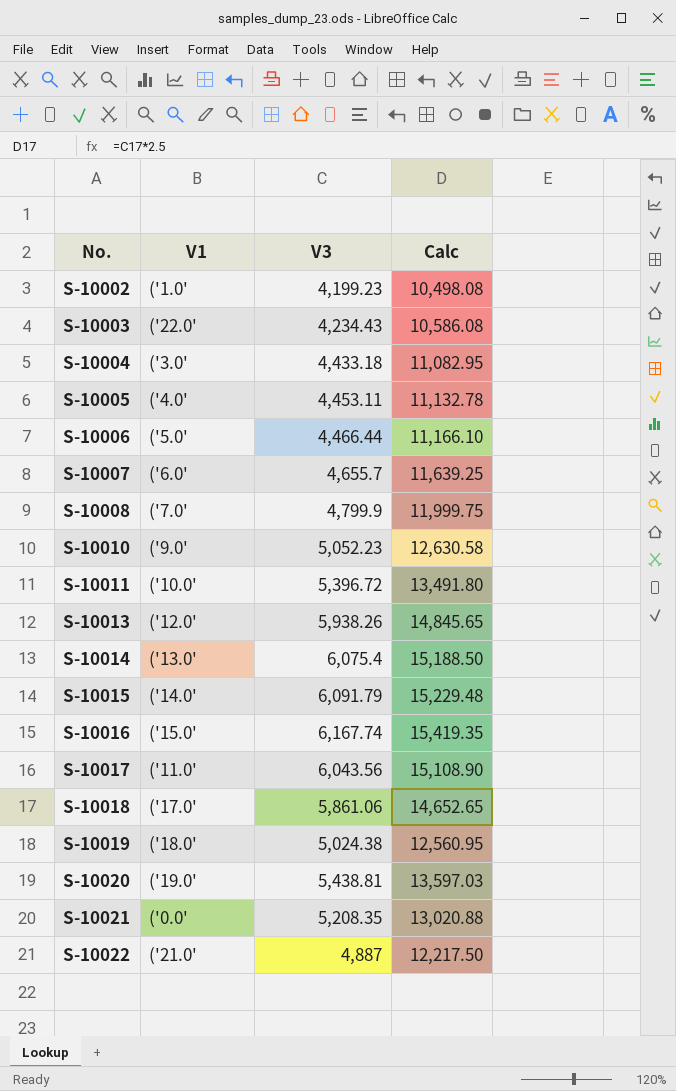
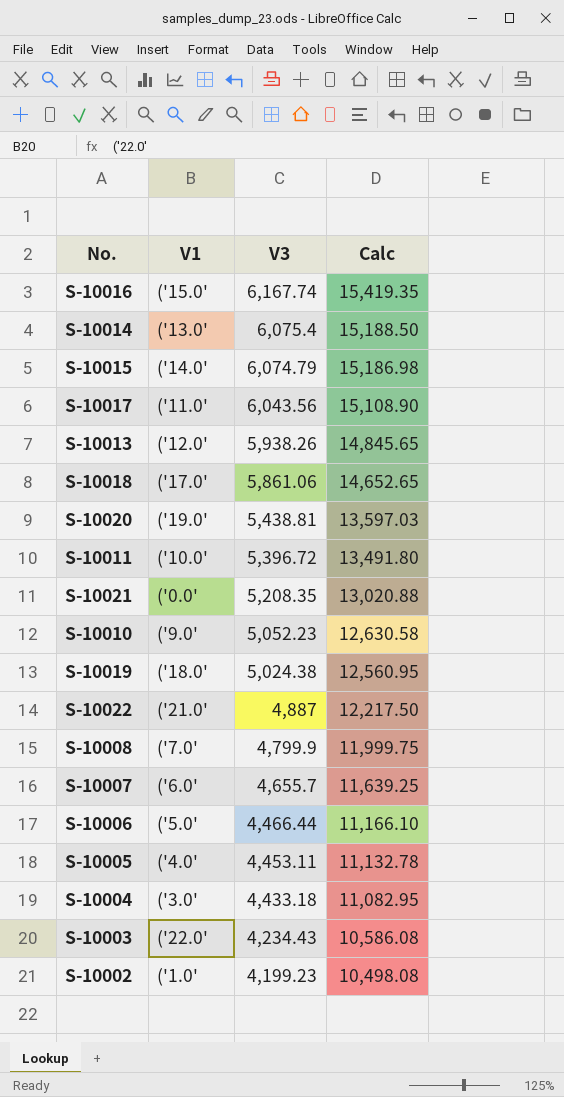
row order: No. ascending -> V3 descending
S-10015 | V3: 6,091.79 -> 6,074.79
S-10015 | Calc: 15,229.48 -> 15,186.98

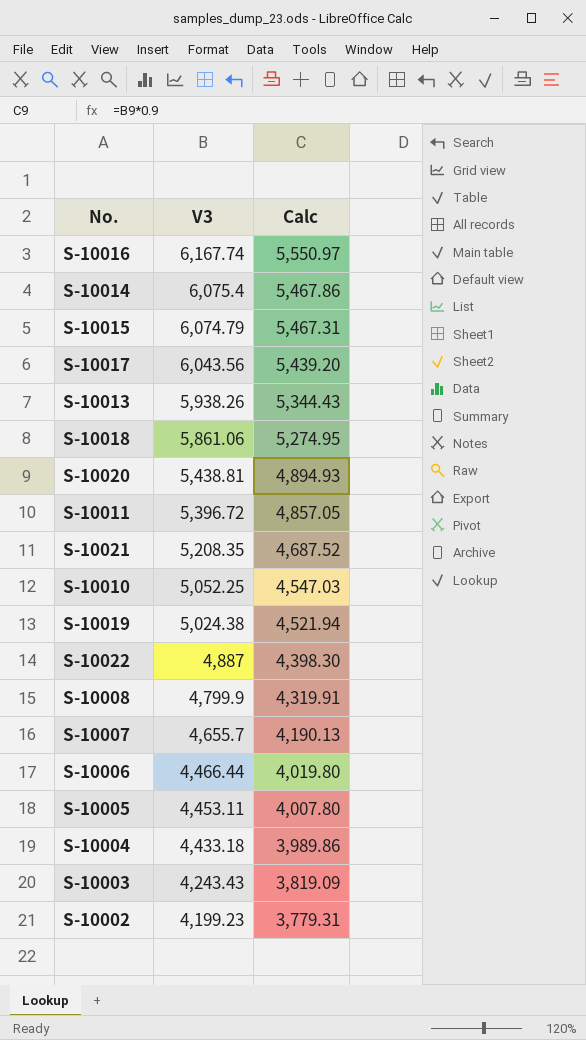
column V1 | position: 2 -> none
column Calc | formula: [V3] * 2.5 -> [V3] * 0.9
S-10010 | V3: 5,052.23 -> 5,052.25
S-10003 | V3: 4,234.43 -> 4,243.43

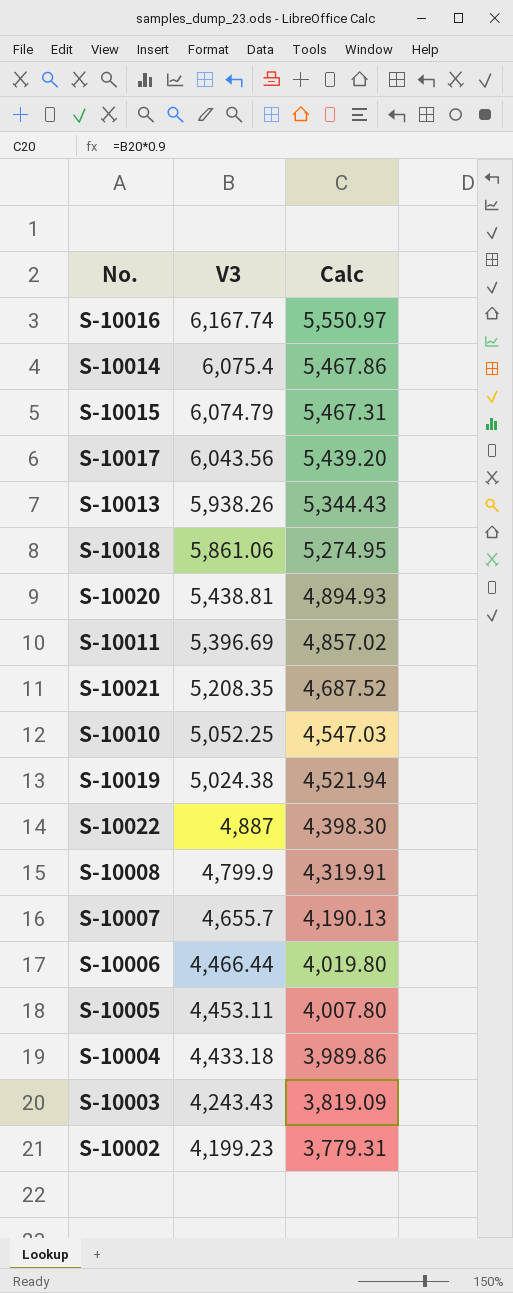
S-10011 | V3: 5,396.72 -> 5,396.69
S-10011 | Calc: 4,857.05 -> 4,857.02

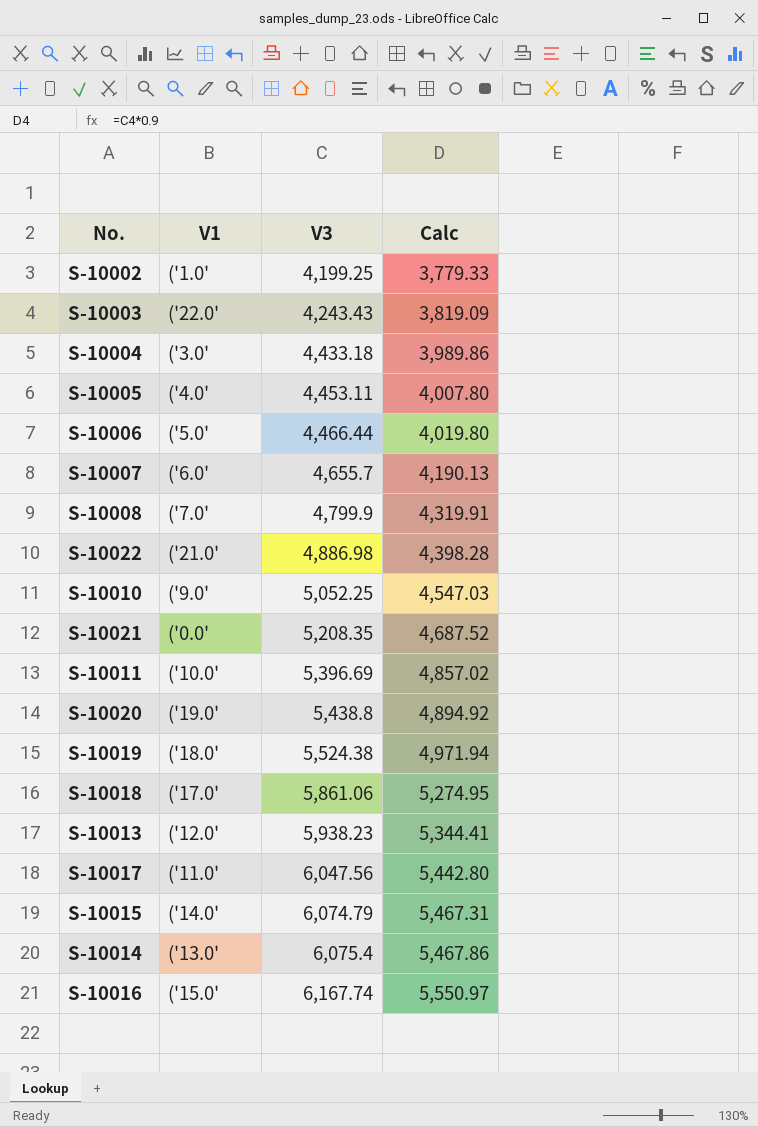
row order: V3 descending -> V3 ascending
column V1 | position: none -> 2
S-10002 | V3: 4,199.23 -> 4,199.25
S-10002 | Calc: 3,779.31 -> 3,779.33
S-10022 | V3: 4,887 -> 4,886.98
S-10022 | Calc: 4,398.30 -> 4,398.28
S-10020 | V3: 5,438.81 -> 5,438.8
S-10020 | Calc: 4,894.93 -> 4,894.92
S-10019 | V3: 5,024.38 -> 5,524.38
S-10019 | Calc: 4,521.94 -> 4,971.94
S-10013 | V3: 5,938.26 -> 5,938.23
S-10013 | Calc: 5,344.43 -> 5,344.41
S-10017 | V3: 6,043.56 -> 6,047.56
S-10017 | Calc: 5,439.20 -> 5,442.80

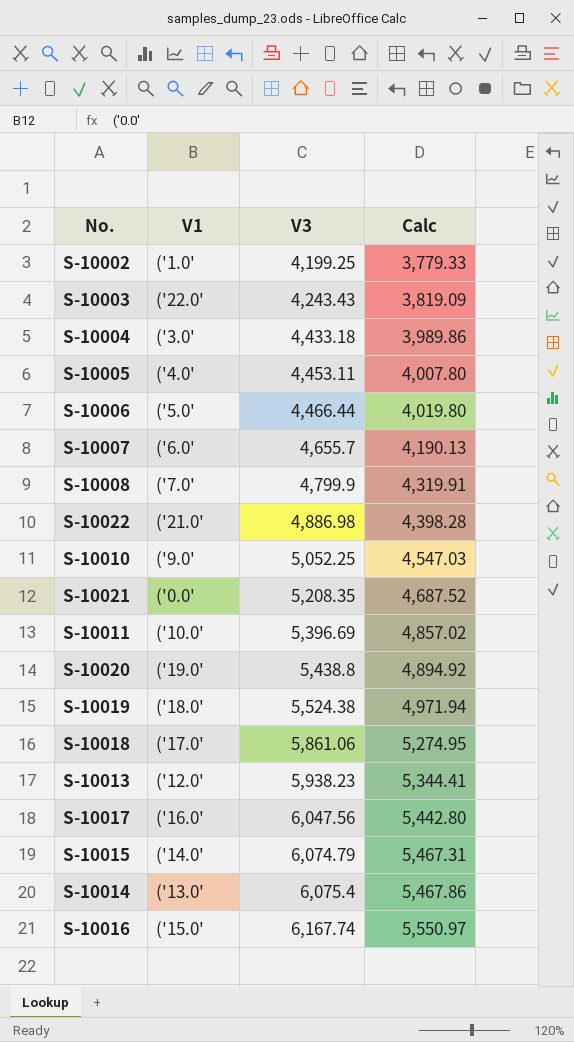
S-10017 | V1: ('11.0' -> ('16.0'

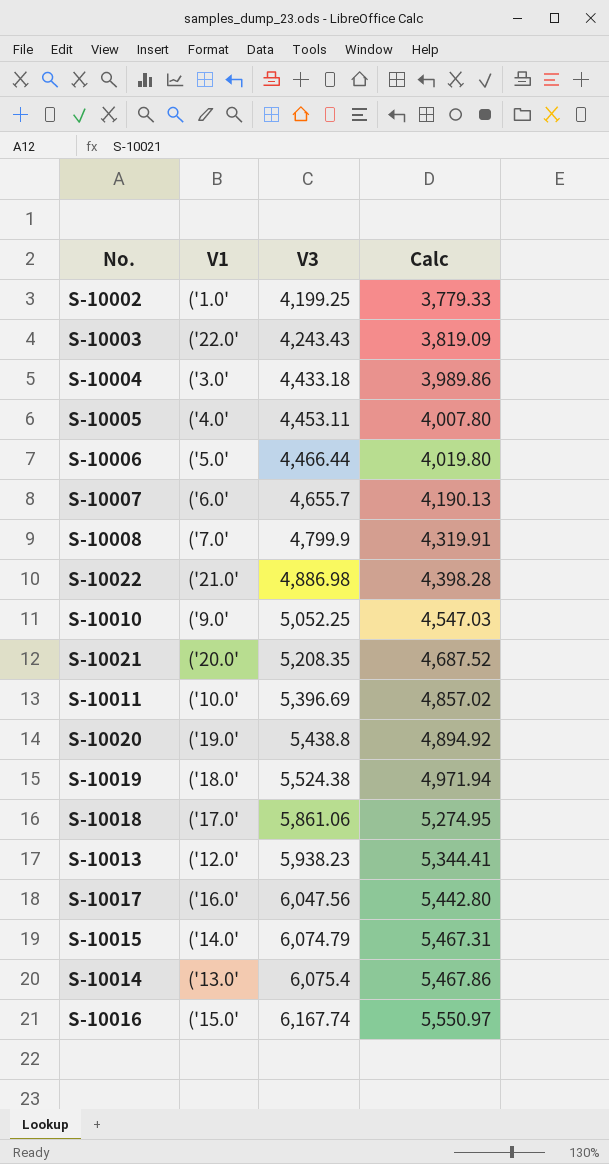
S-10021 | V1: ('0.0' -> ('20.0'

